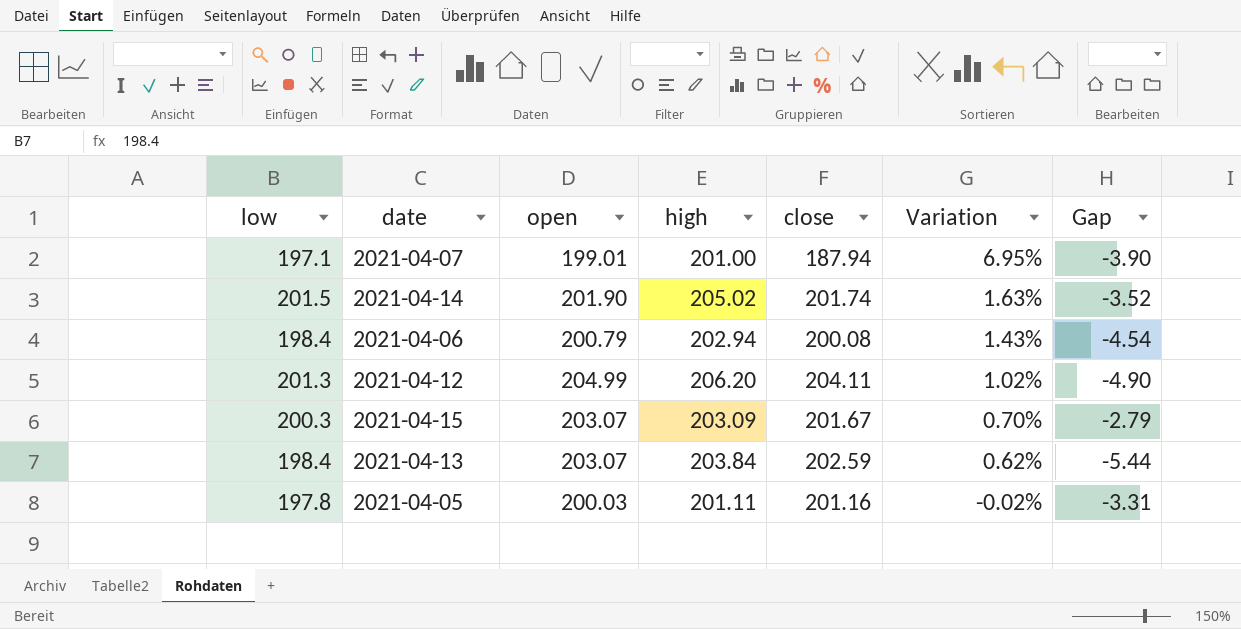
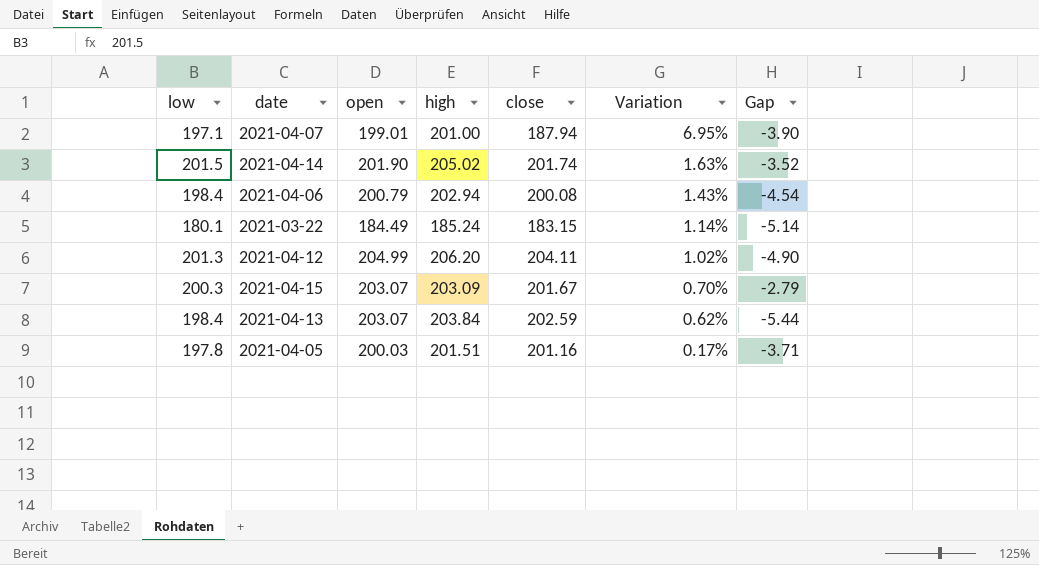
row 2021-03-22: none -> 180.1 | 184.49 | 185.24 | 183.15 | 1.14% | -5.14
2021-04-05 | high: 201.11 -> 201.51
2021-04-05 | Variation: -0.02% -> 0.17%
2021-04-05 | Gap: -3.31 -> -3.71

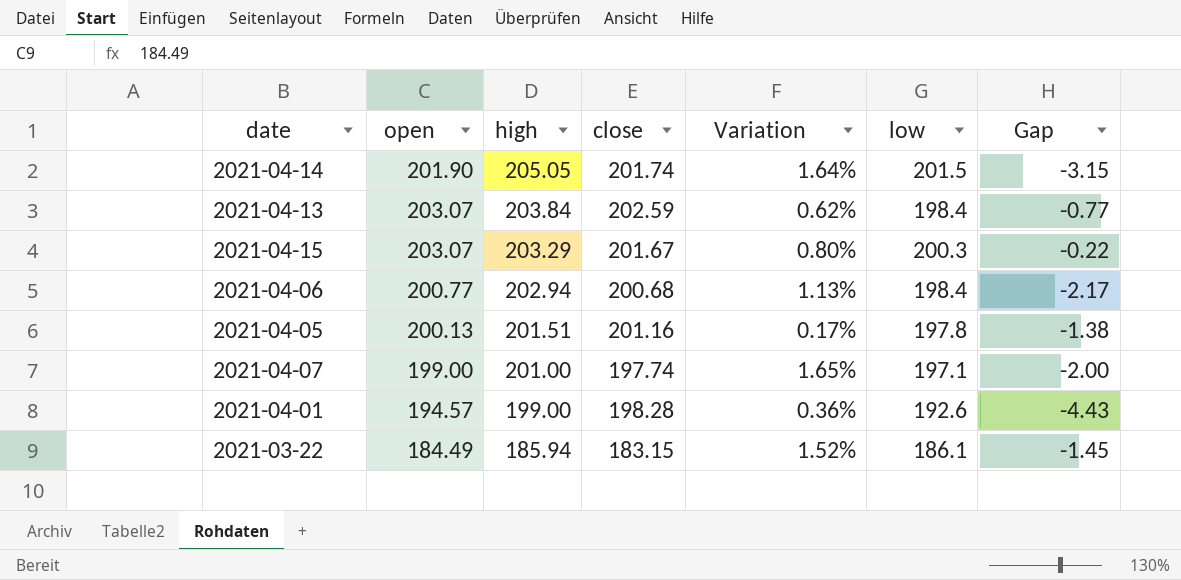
row order: Variation descending -> high descending
column low | position: 1 -> 6
column Gap | formula: [low] - [high] -> [open] - [high]
row 2021-04-12: 201.3 | 204.99 | 206.20 | 204.11 | 1.02% | -4.90 -> none
2021-04-14 | high: 205.02 -> 205.05
2021-04-14 | Variation: 1.63% -> 1.64%
2021-04-15 | high: 203.09 -> 203.29
2021-04-15 | Variation: 0.70% -> 0.80%
2021-04-06 | open: 200.79 -> 200.77
2021-04-06 | close: 200.08 -> 200.68
2021-04-06 | Variation: 1.43% -> 1.13%
2021-04-05 | open: 200.03 -> 200.13
2021-04-07 | open: 199.01 -> 199.00
2021-04-07 | close: 187.94 -> 197.74
2021-04-07 | Variation: 6.95% -> 1.65%
row 2021-04-01: none -> 194.57 | 199.00 | 198.28 | 0.36% | 192.6 | -4.43
2021-03-22 | high: 185.24 -> 185.94
2021-03-22 | Variation: 1.14% -> 1.52%
2021-03-22 | low: 180.1 -> 186.1

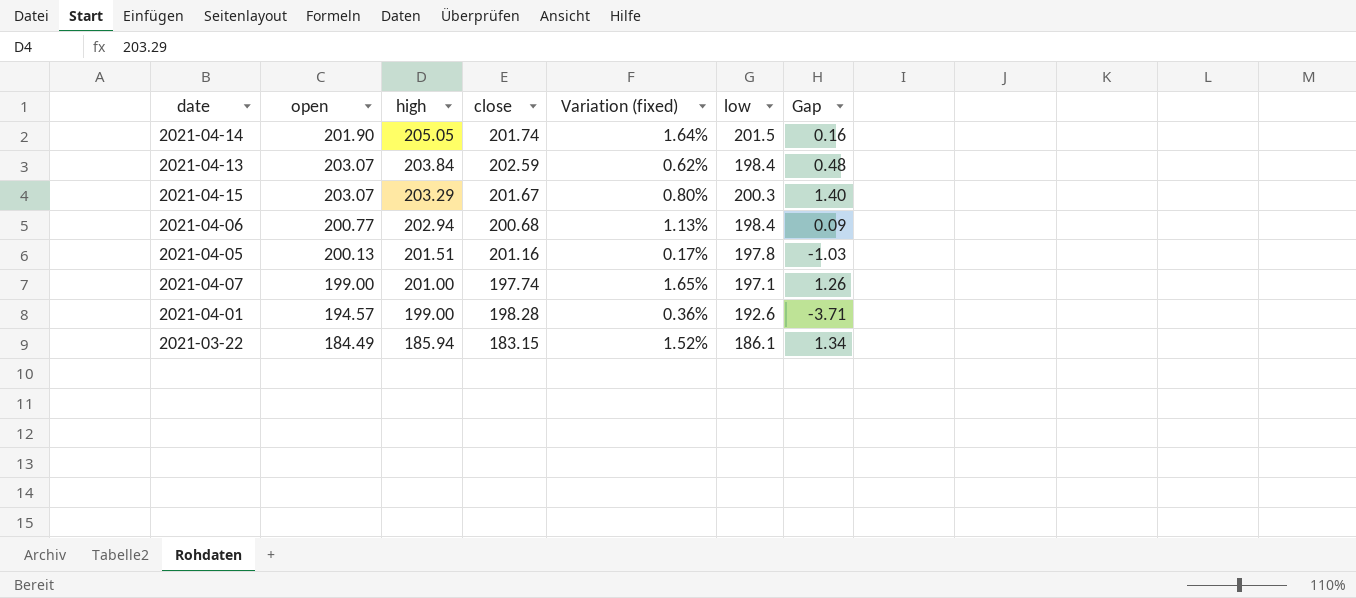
column name: Variation -> Variation (fixed)
column Gap | formula: [open] - [high] -> [open] - [close]

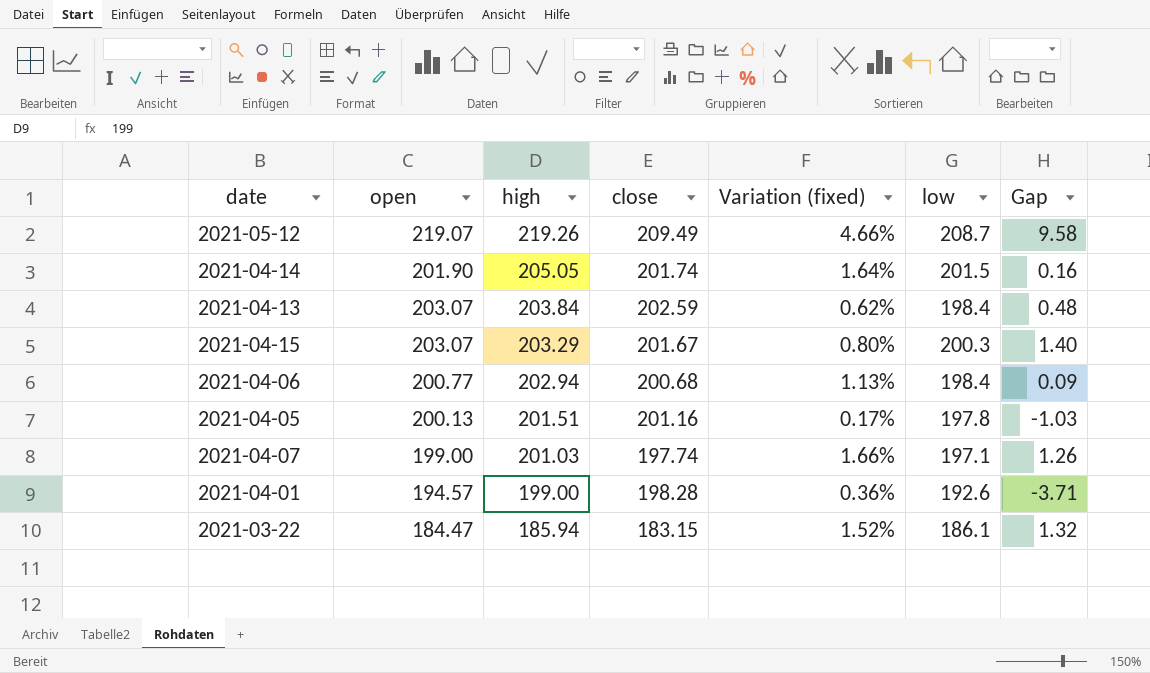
row 2021-05-12: none -> 219.07 | 219.26 | 209.49 | 4.66% | 208.7 | 9.58
2021-04-07 | high: 201.00 -> 201.03
2021-04-07 | Variation (fixed): 1.65% -> 1.66%
2021-03-22 | open: 184.49 -> 184.47
2021-03-22 | Gap: 1.34 -> 1.32

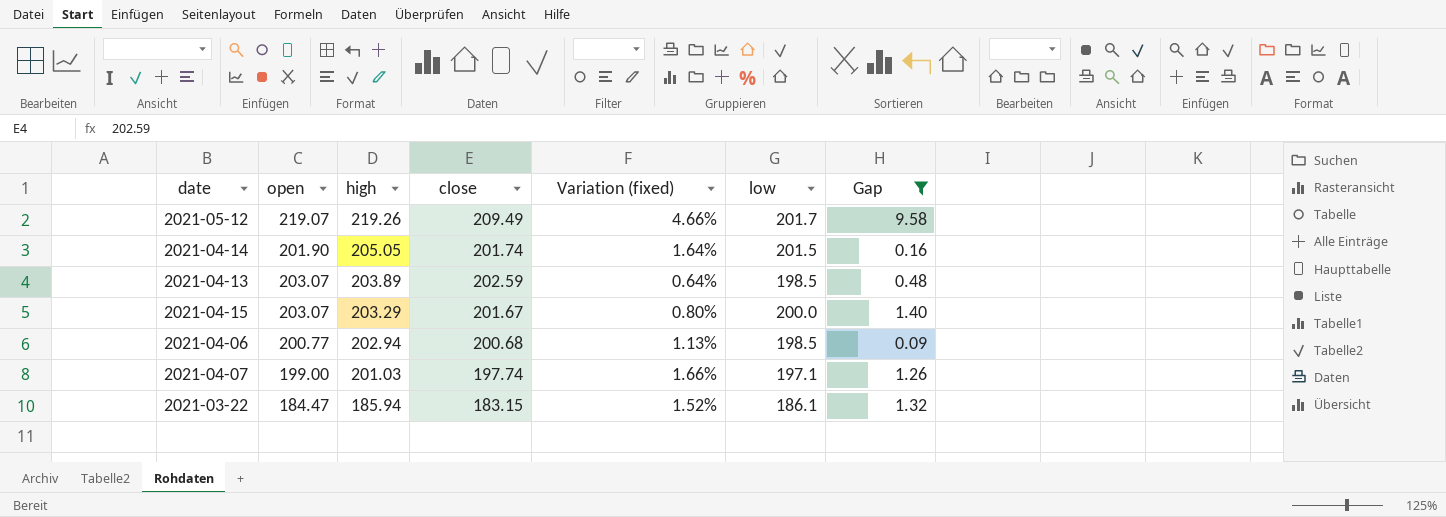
filter: none -> Gap >= 0.09
2021-05-12 | low: 208.7 -> 201.7
2021-04-13 | high: 203.84 -> 203.89
2021-04-13 | Variation (fixed): 0.62% -> 0.64%
2021-04-13 | low: 198.4 -> 198.5
2021-04-15 | low: 200.3 -> 200.0
2021-04-06 | low: 198.4 -> 198.5

